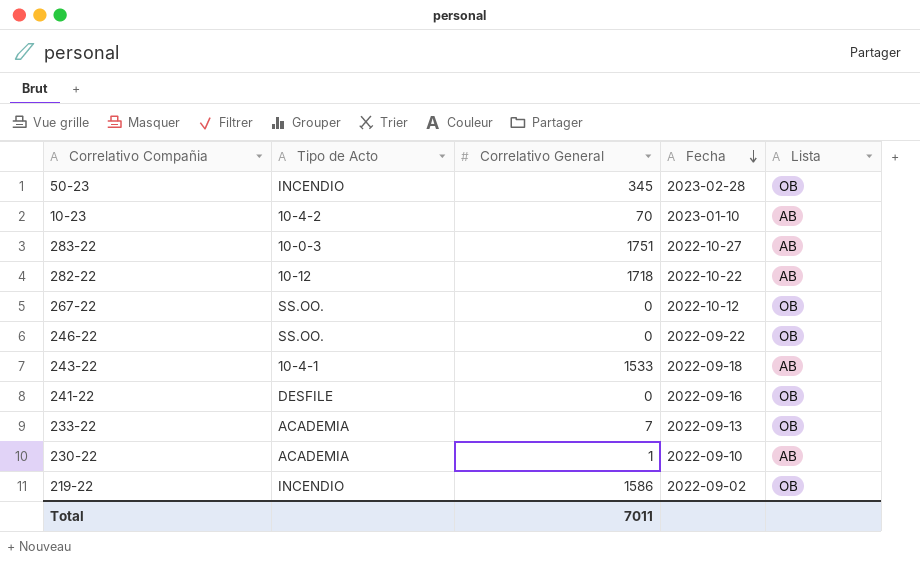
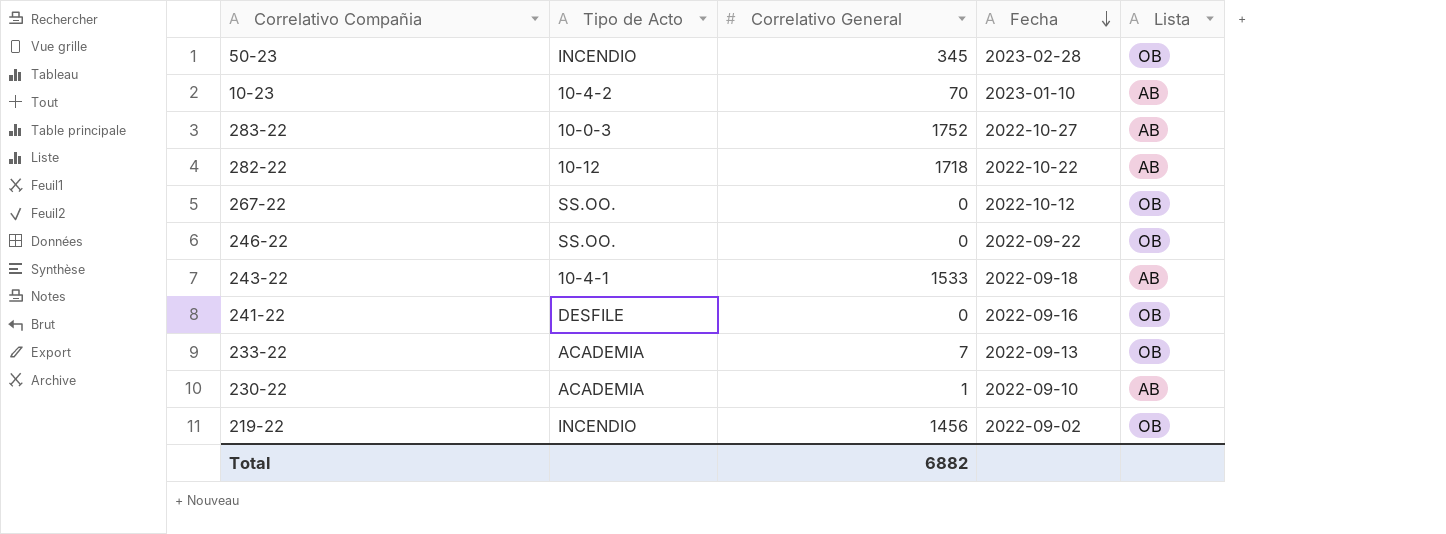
283-22 | Correlativo General: 1751 -> 1752
219-22 | Correlativo General: 1586 -> 1456
Total | Correlativo General: 7011 -> 6882

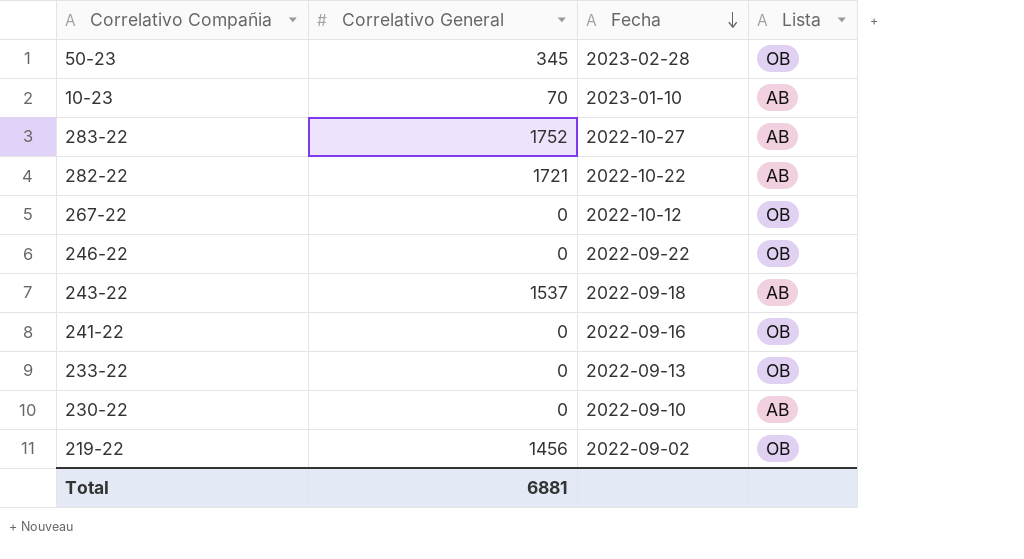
column Tipo de Acto | position: 2 -> none
282-22 | Correlativo General: 1718 -> 1721
243-22 | Correlativo General: 1533 -> 1537
233-22 | Correlativo General: 7 -> 0
230-22 | Correlativo General: 1 -> 0
Total | Correlativo General: 6882 -> 6881

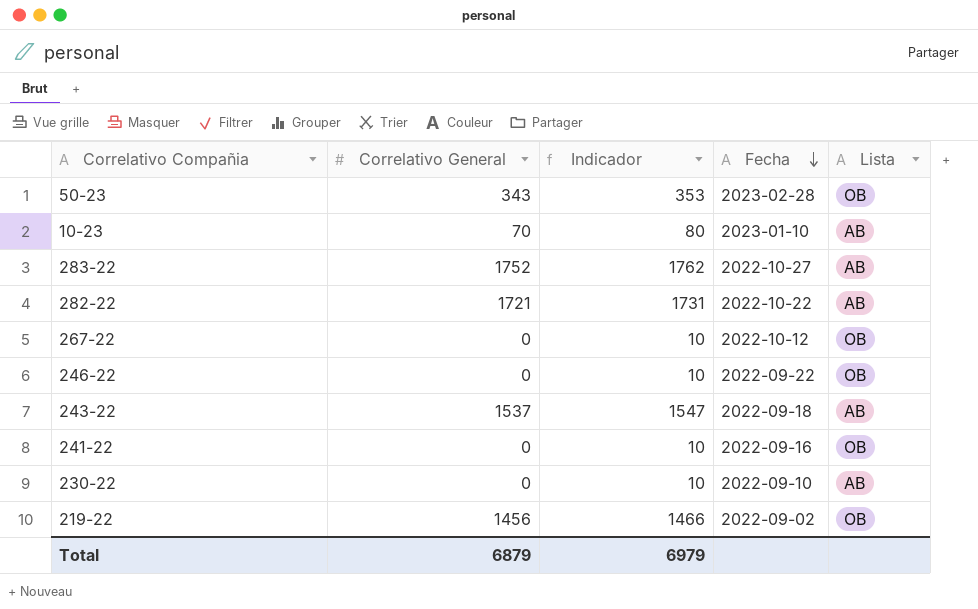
column Indicador | formula: none -> [Correlativo General] + 10
row 233-22: 0 | 2022-09-13 | OB -> none
50-23 | Correlativo General: 345 -> 343
Total | Correlativo General: 6881 -> 6879

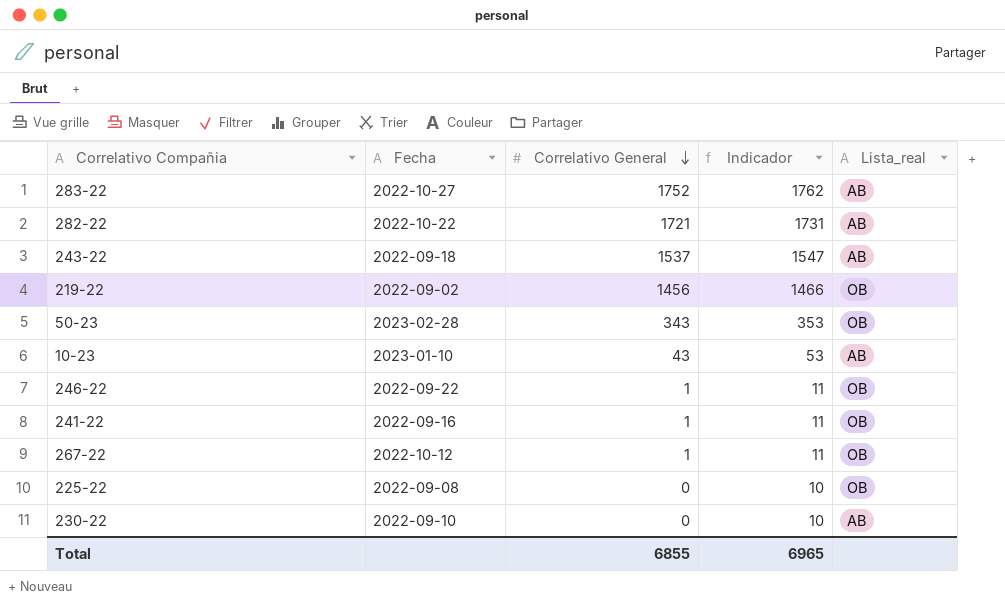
row order: Fecha descending -> Correlativo General descending
column Fecha | position: 4 -> 2
column name: Lista -> Lista_real
10-23 | Correlativo General: 70 -> 43
10-23 | Indicador: 80 -> 53
246-22 | Correlativo General: 0 -> 1
246-22 | Indicador: 10 -> 11
241-22 | Correlativo General: 0 -> 1
241-22 | Indicador: 10 -> 11
267-22 | Correlativo General: 0 -> 1
267-22 | Indicador: 10 -> 11
row 225-22: none -> 2022-09-08 | 0 | 10 | OB
Total | Correlativo General: 6879 -> 6855
Total | Indicador: 6979 -> 6965

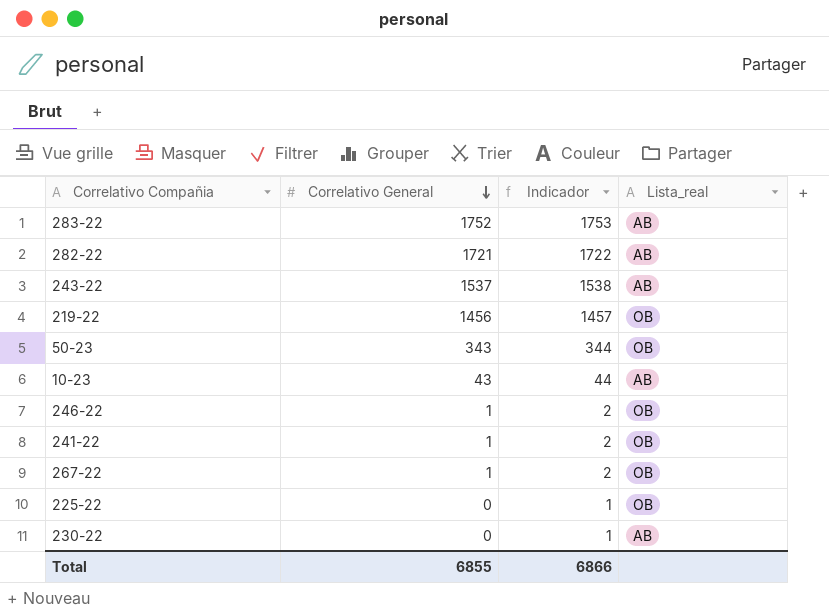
column Fecha | position: 2 -> none
column Indicador | formula: [Correlativo General] + 10 -> [Correlativo General] + 1
Total | Indicador: 6965 -> 6866

